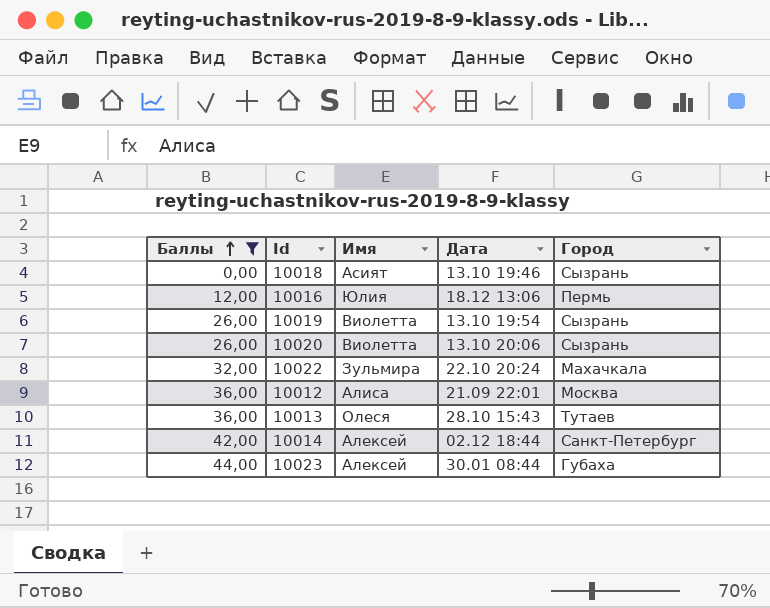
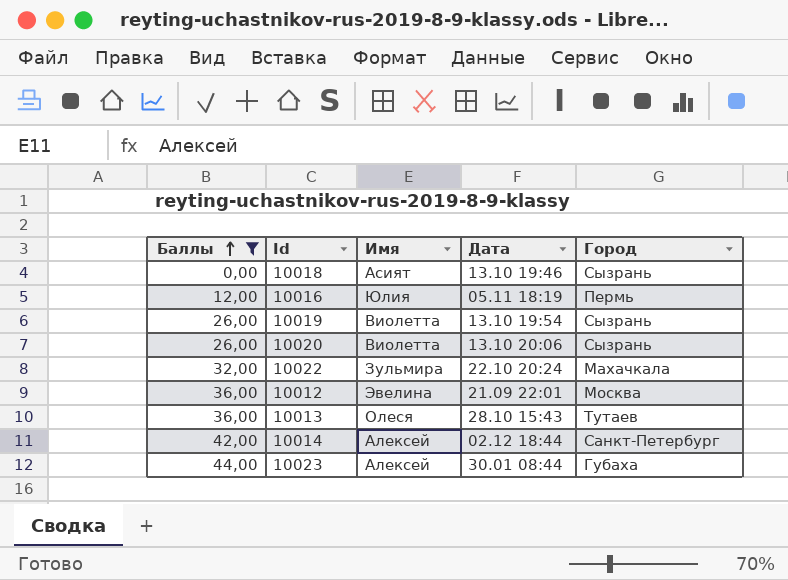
10016 | Дата: 18.12 13:06 -> 05.11 18:19
10012 | Имя: Алиса -> Эвелина

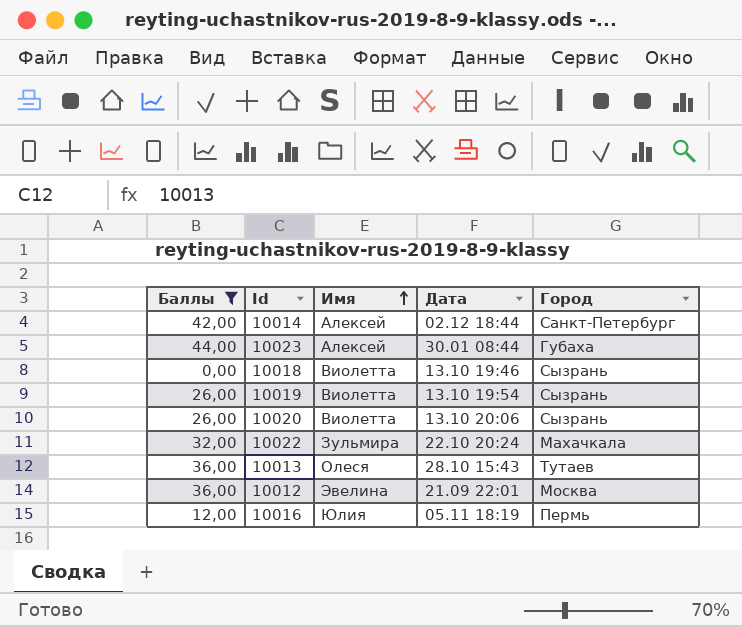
row order: Баллы ascending -> Имя ascending
10018 | Имя: Асият -> Виолетта

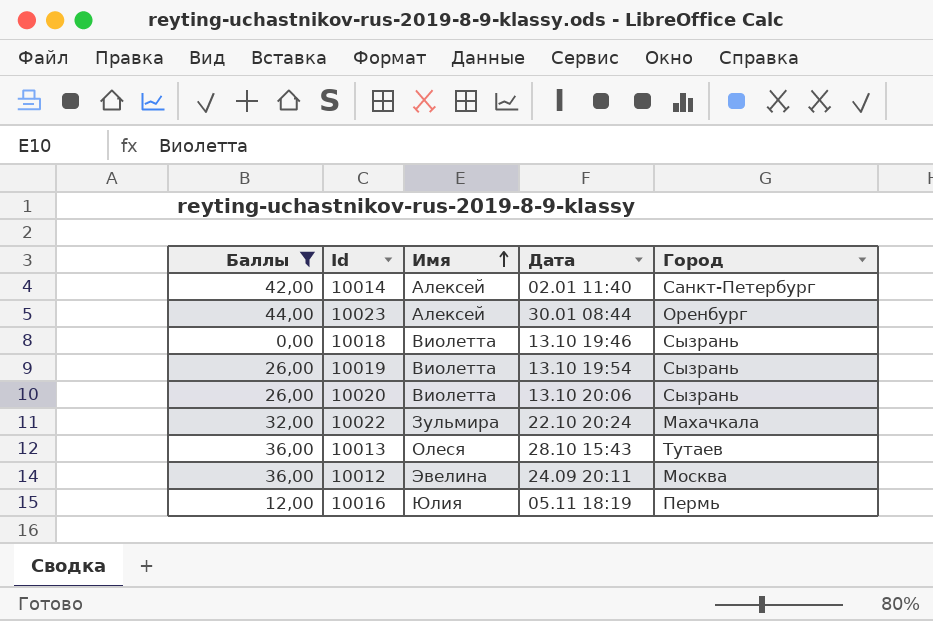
10014 | Дата: 02.12 18:44 -> 02.01 11:40
10023 | Город: Губаха -> Оренбург
10012 | Дата: 21.09 22:01 -> 24.09 20:11

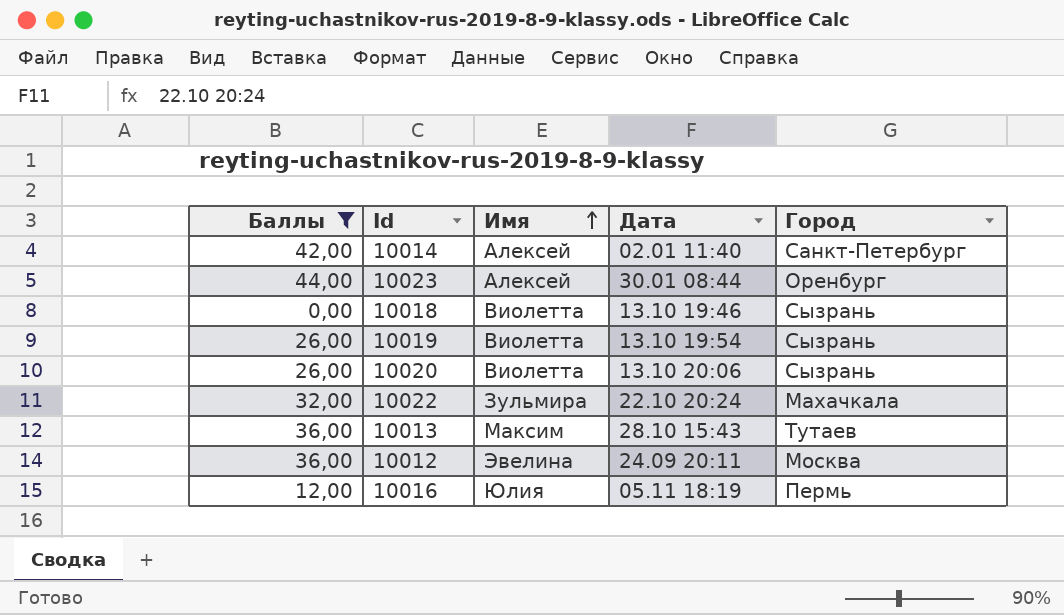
10013 | Имя: Олеся -> Максим

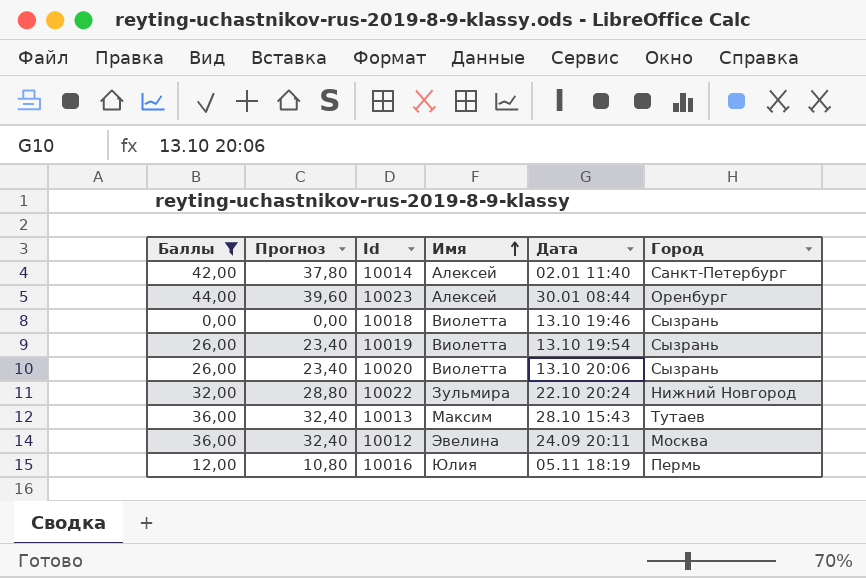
column Прогноз | formula: none -> [Баллы] * 0,9
10022 | Город: Махачкала -> Нижний Новгород

